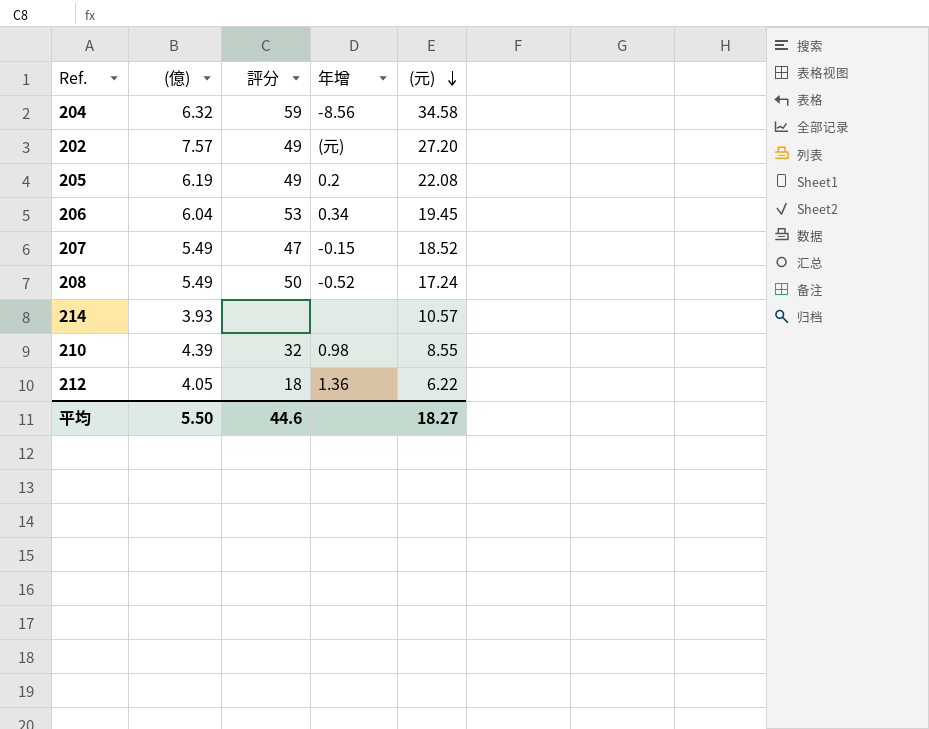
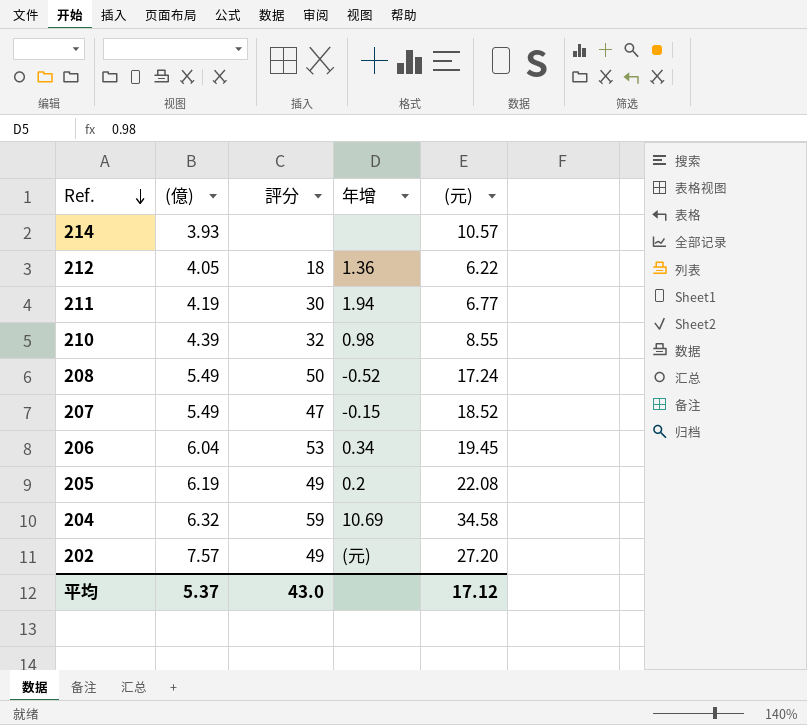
row order: (元) descending -> Ref. descending
row 211: none -> 4.19 | 30 | 1.94 | 6.77
204 | 年增: -8.56 -> 10.69
平均 | (億): 5.50 -> 5.37
平均 | 評分: 44.6 -> 43.0
平均 | (元): 18.27 -> 17.12

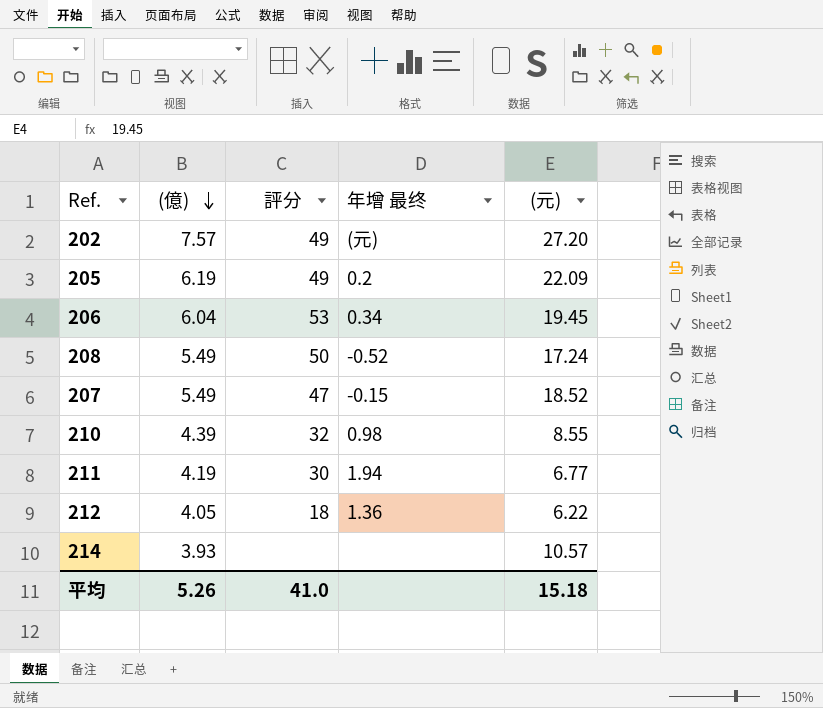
row order: Ref. descending -> (億) descending
column name: 年增 -> 年增 最终
row 204: 6.32 | 59 | 10.69 | 34.58 -> none
205 | (元): 22.08 -> 22.09
平均 | (億): 5.37 -> 5.26
平均 | 評分: 43.0 -> 41.0
平均 | (元): 17.12 -> 15.18

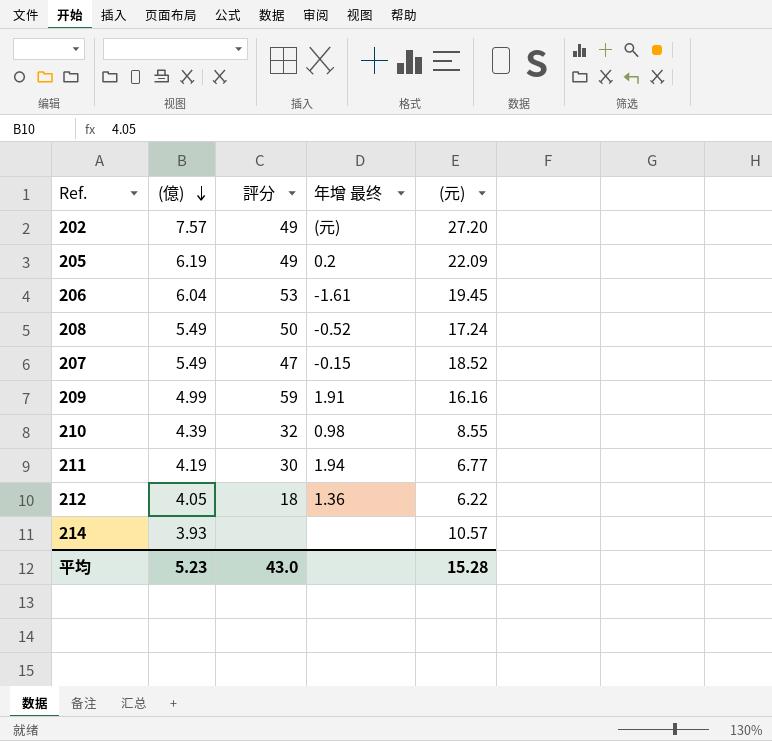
206 | 年增 最终: 0.34 -> -1.61
row 209: none -> 4.99 | 59 | 1.91 | 16.16
平均 | (億): 5.26 -> 5.23
平均 | 評分: 41.0 -> 43.0
平均 | (元): 15.18 -> 15.28

